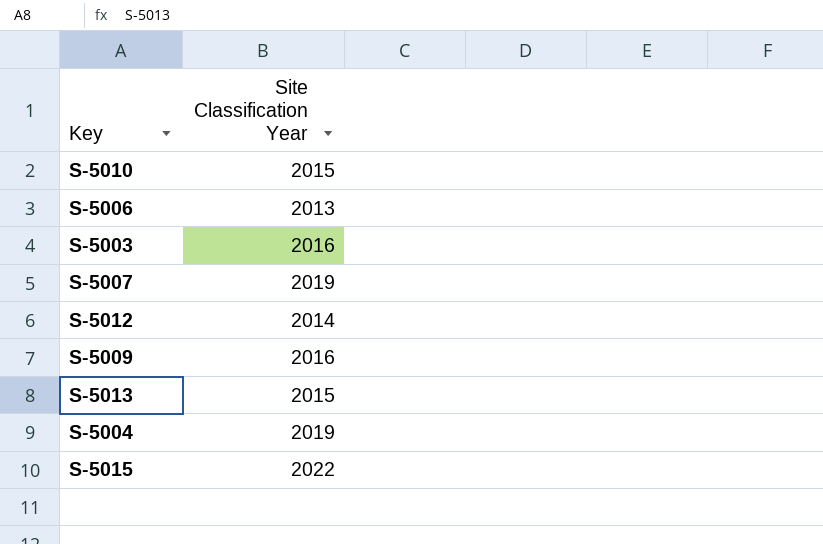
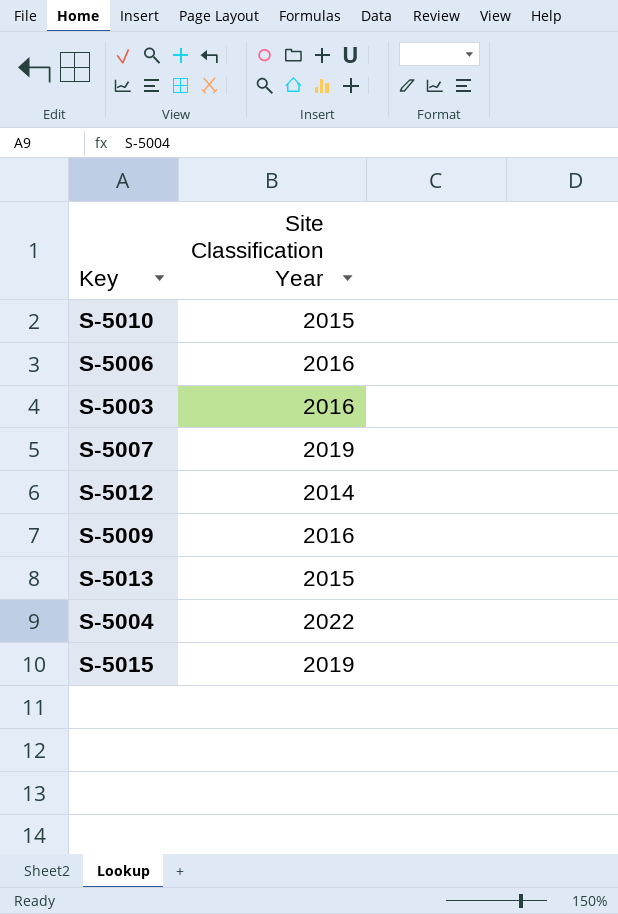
S-5006 | Site Classification Year: 2013 -> 2016
S-5004 | Site Classification Year: 2019 -> 2022
S-5015 | Site Classification Year: 2022 -> 2019

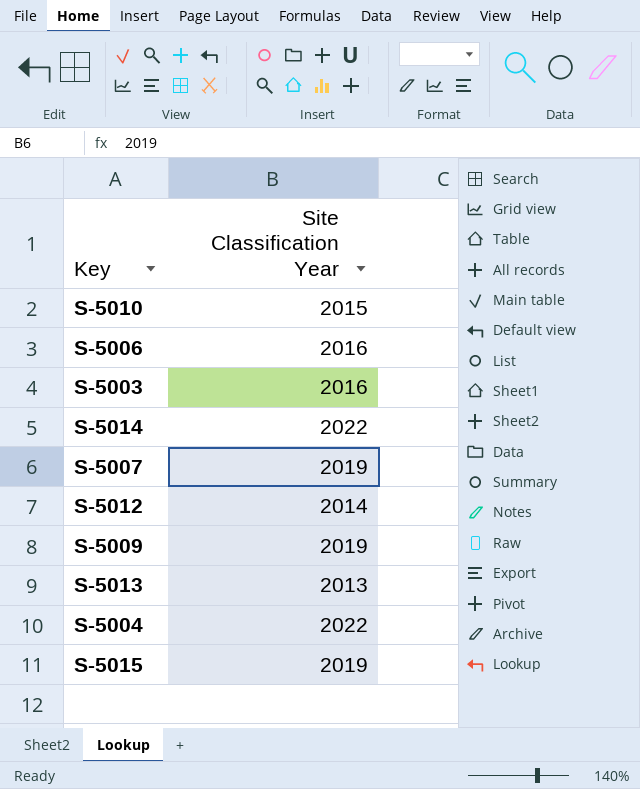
row S-5014: none -> 2022
S-5009 | Site Classification Year: 2016 -> 2019
S-5013 | Site Classification Year: 2015 -> 2013

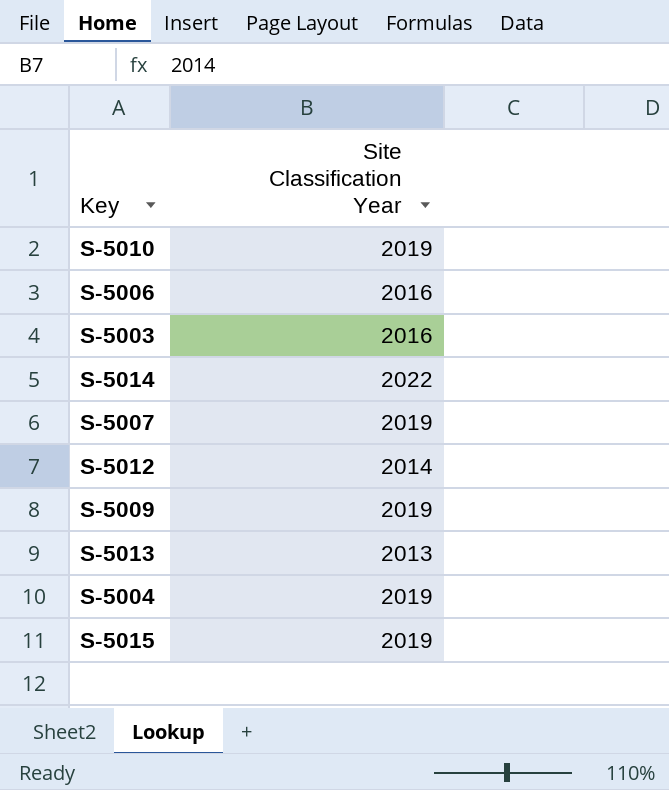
S-5010 | Site Classification Year: 2015 -> 2019
S-5004 | Site Classification Year: 2022 -> 2019

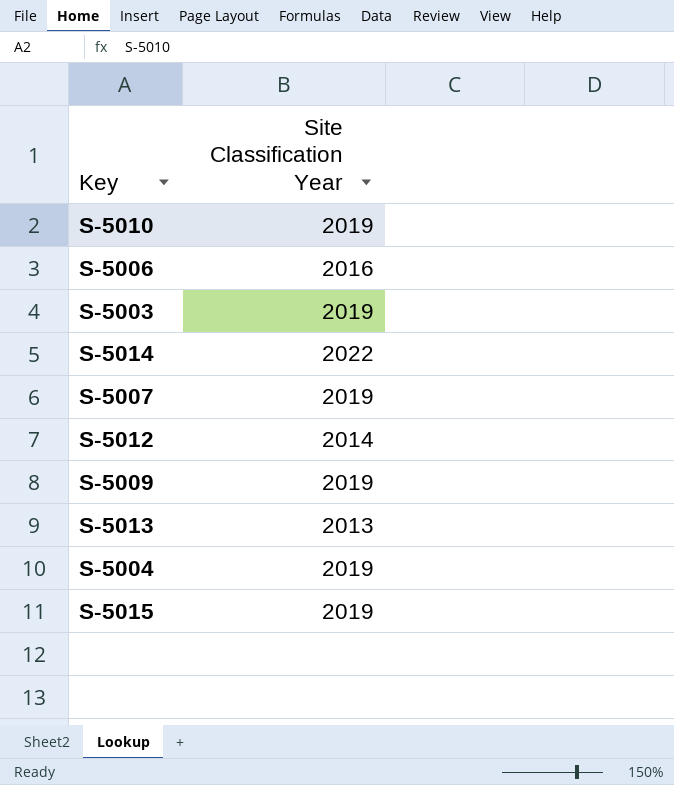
S-5003 | Site Classification Year: 2016 -> 2019

